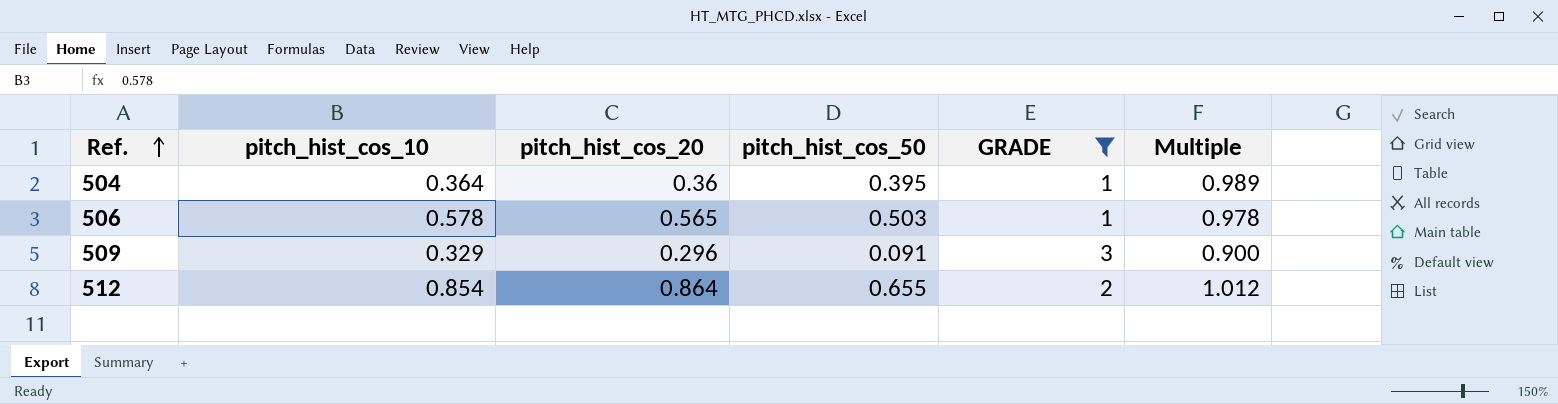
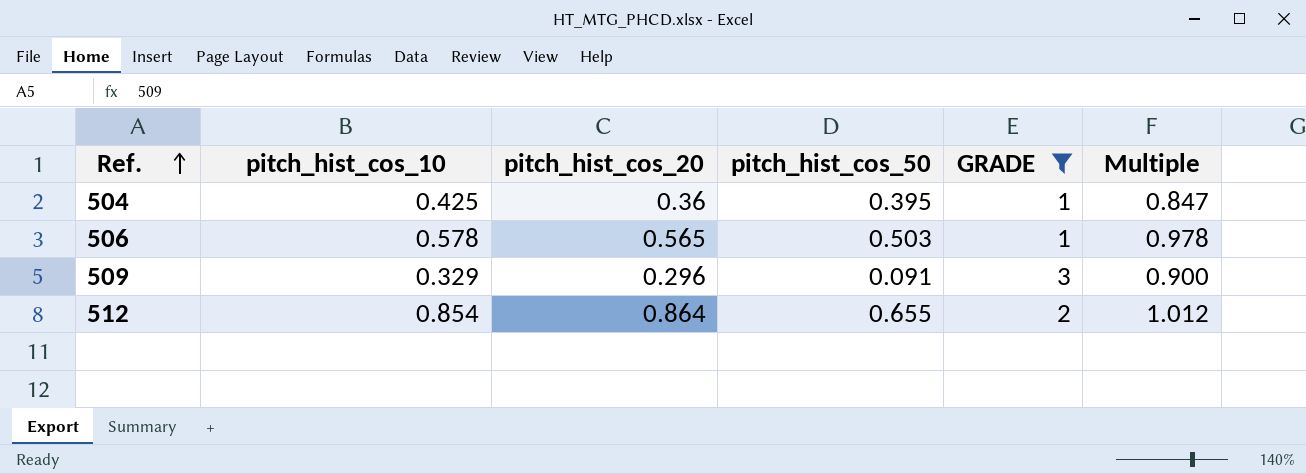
504 | pitch_hist_cos_10: 0.364 -> 0.425
504 | Multiple: 0.989 -> 0.847

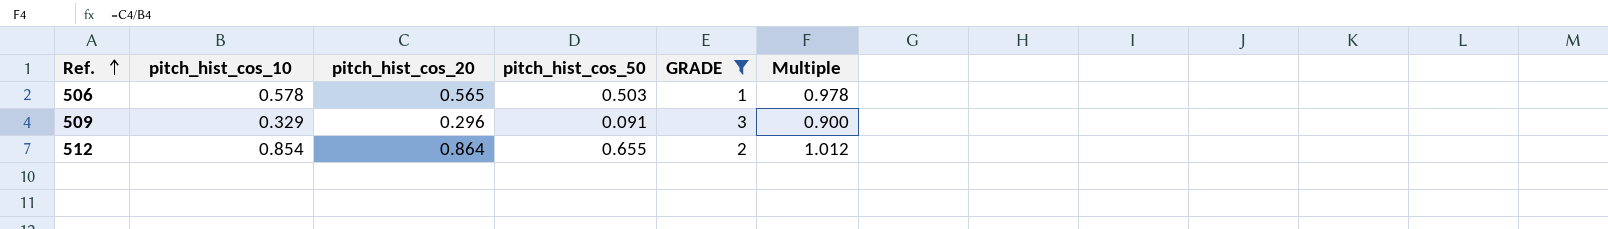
row 504: 0.425 | 0.36 | 0.395 | 1 | 0.847 -> none

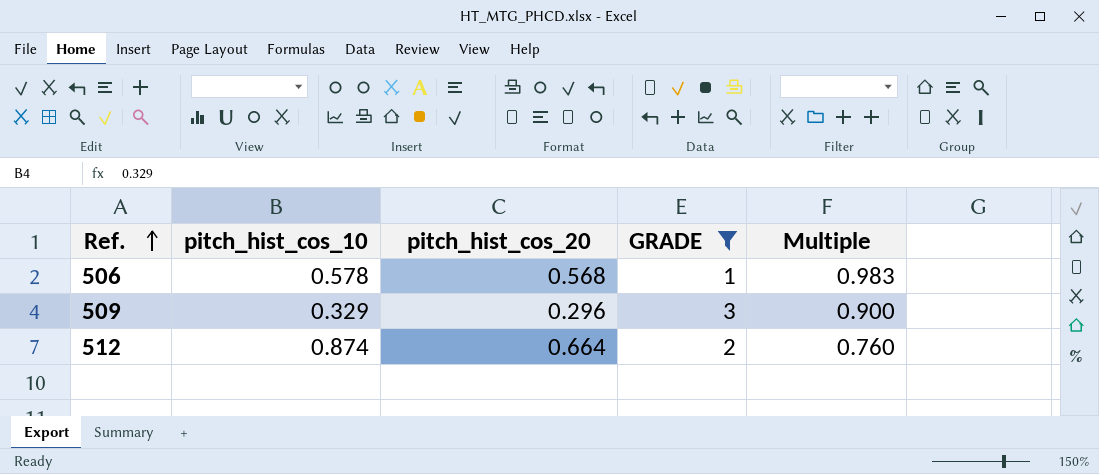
column pitch_hist_cos_50 | position: 4 -> none
506 | pitch_hist_cos_20: 0.565 -> 0.568
506 | Multiple: 0.978 -> 0.983
512 | pitch_hist_cos_10: 0.854 -> 0.874
512 | pitch_hist_cos_20: 0.864 -> 0.664
512 | Multiple: 1.012 -> 0.760

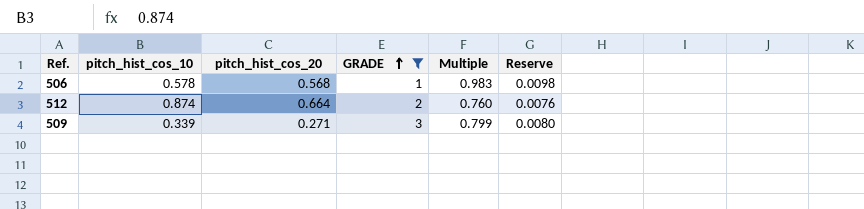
row order: Ref. ascending -> GRADE ascending
column Reserve | formula: none -> [Multiple] * 0.01
509 | pitch_hist_cos_10: 0.329 -> 0.339
509 | pitch_hist_cos_20: 0.296 -> 0.271
509 | Multiple: 0.900 -> 0.799

